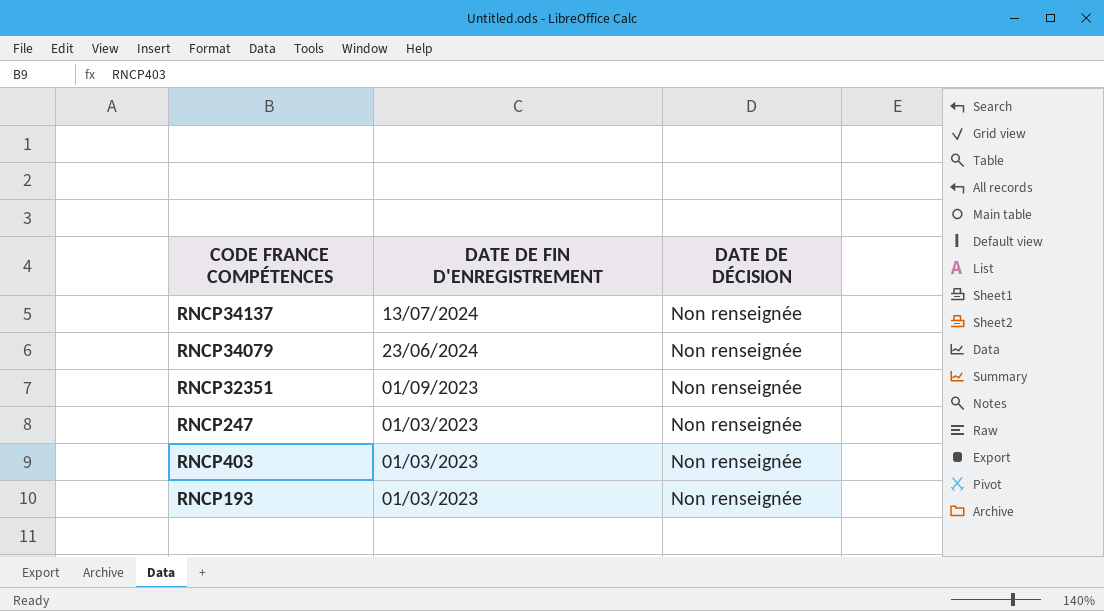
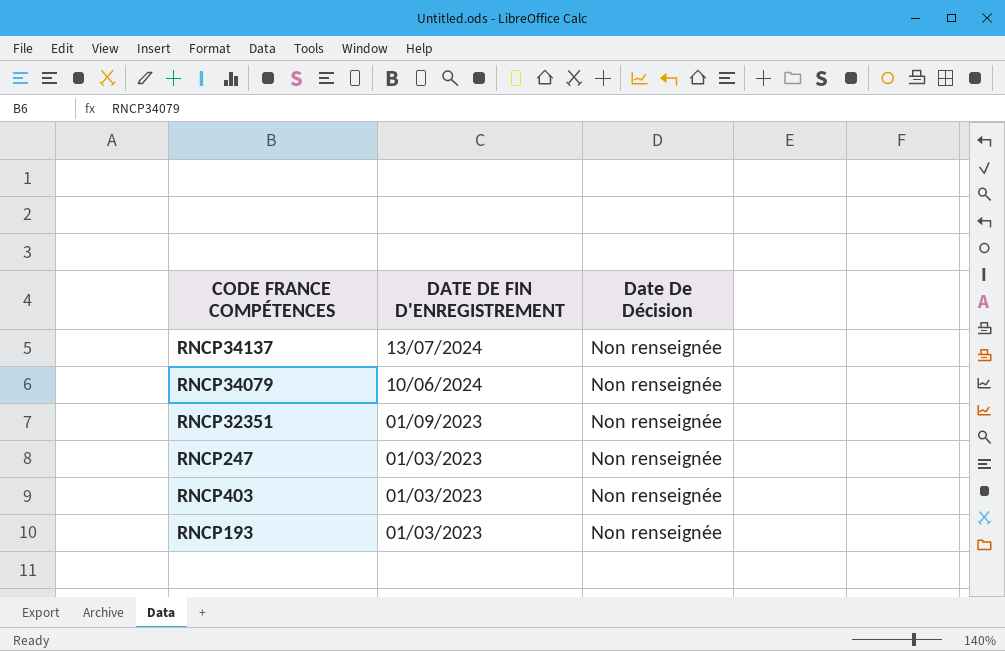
column name: DATE DE DÉCISION -> Date De Décision
RNCP34079 | DATE DE FIN D'ENREGISTREMENT: 23/06/2024 -> 10/06/2024

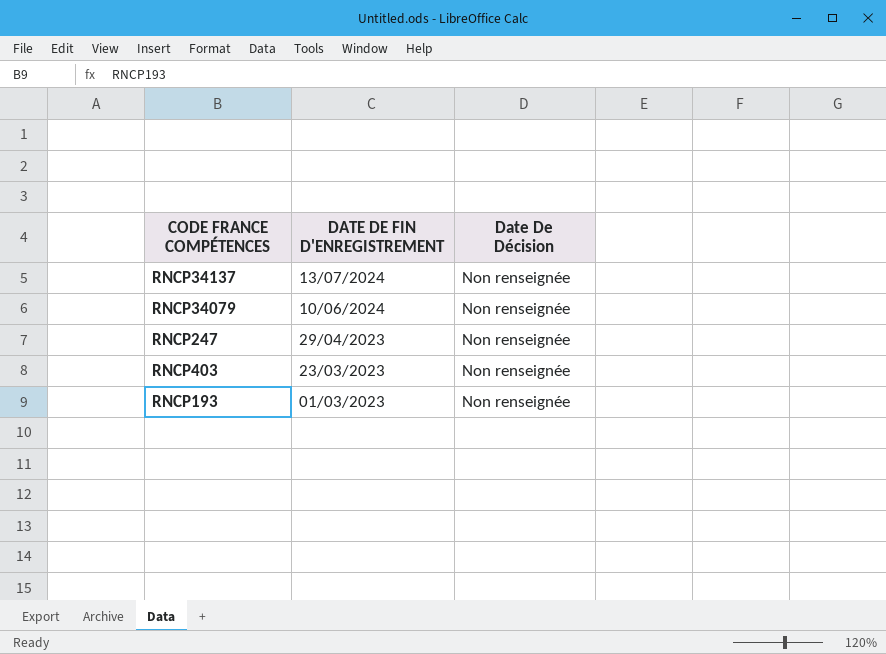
row RNCP32351: 01/09/2023 | Non renseignée -> none
RNCP247 | DATE DE FIN D'ENREGISTREMENT: 01/03/2023 -> 29/04/2023
RNCP403 | DATE DE FIN D'ENREGISTREMENT: 01/03/2023 -> 23/03/2023

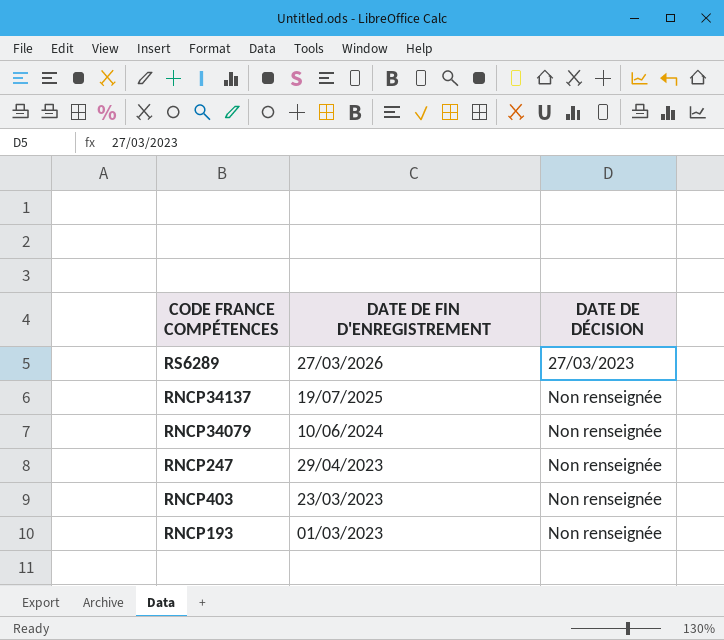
column name: Date De Décision -> DATE DE DÉCISION
row RS6289: none -> 27/03/2026 | 27/03/2023
RNCP34137 | DATE DE FIN D'ENREGISTREMENT: 13/07/2024 -> 19/07/2025

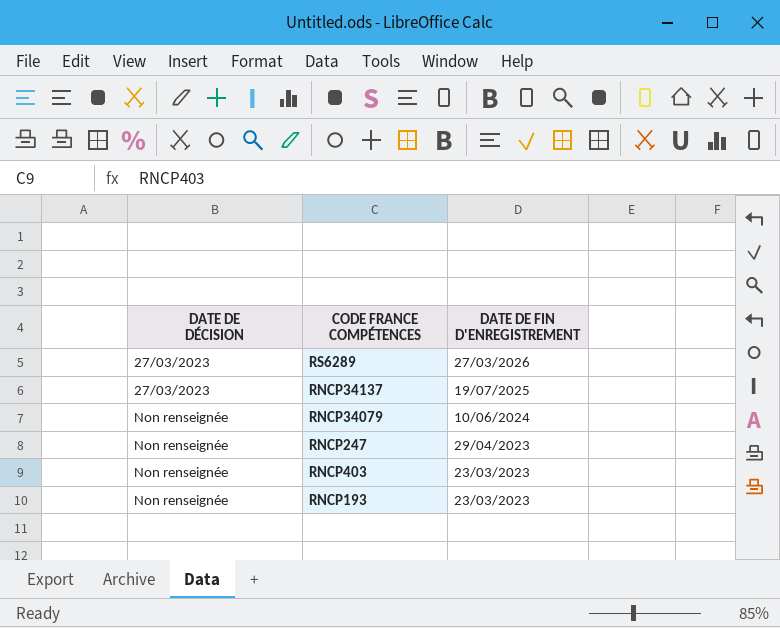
column DATE DE DÉCISION | position: 3 -> 1
RNCP34137 | DATE DE DÉCISION: Non renseignée -> 27/03/2023
RNCP193 | DATE DE FIN D'ENREGISTREMENT: 01/03/2023 -> 23/03/2023

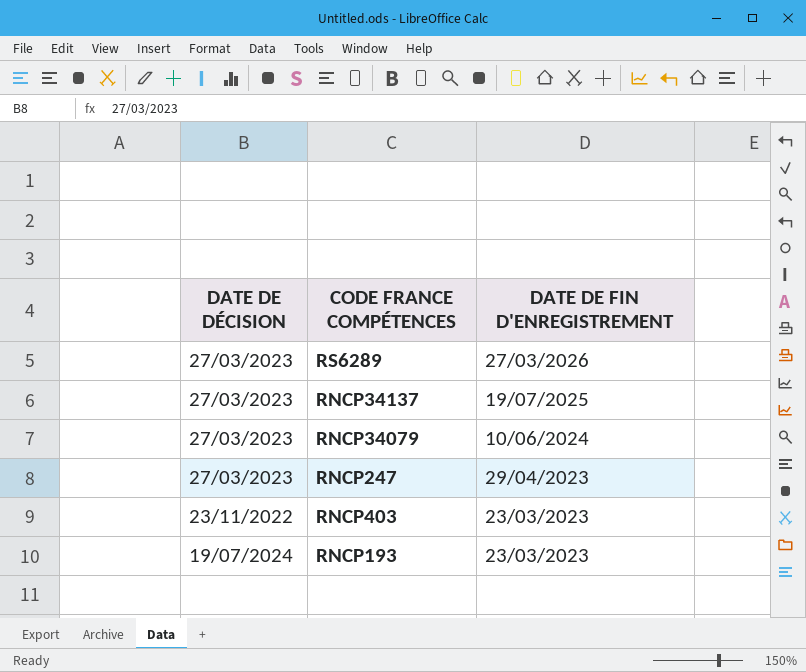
RNCP34079 | DATE DE DÉCISION: Non renseignée -> 27/03/2023
RNCP247 | DATE DE DÉCISION: Non renseignée -> 27/03/2023
RNCP403 | DATE DE DÉCISION: Non renseignée -> 23/11/2022
RNCP193 | DATE DE DÉCISION: Non renseignée -> 19/07/2024

